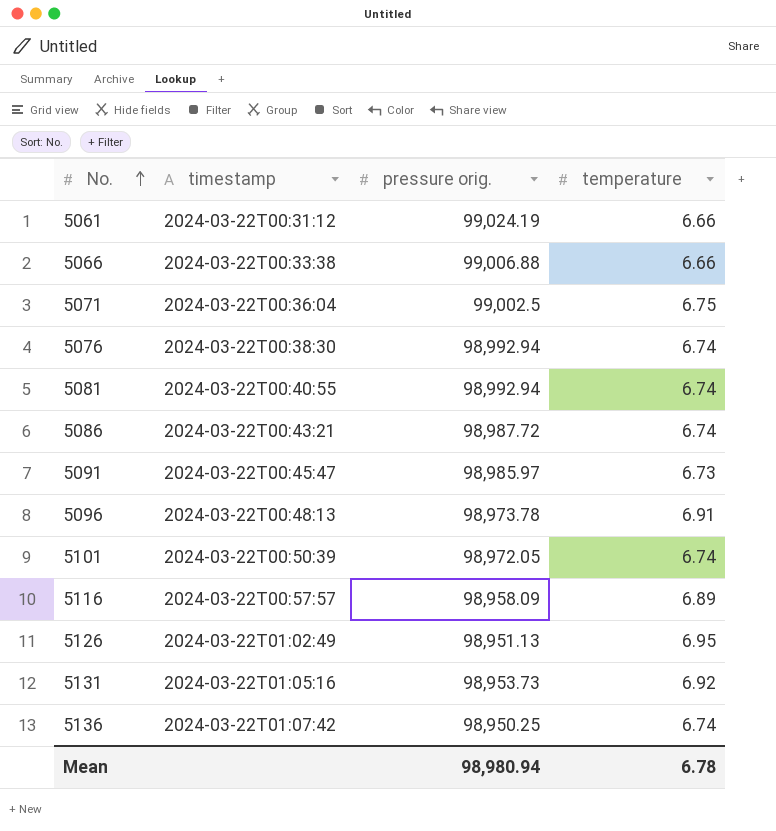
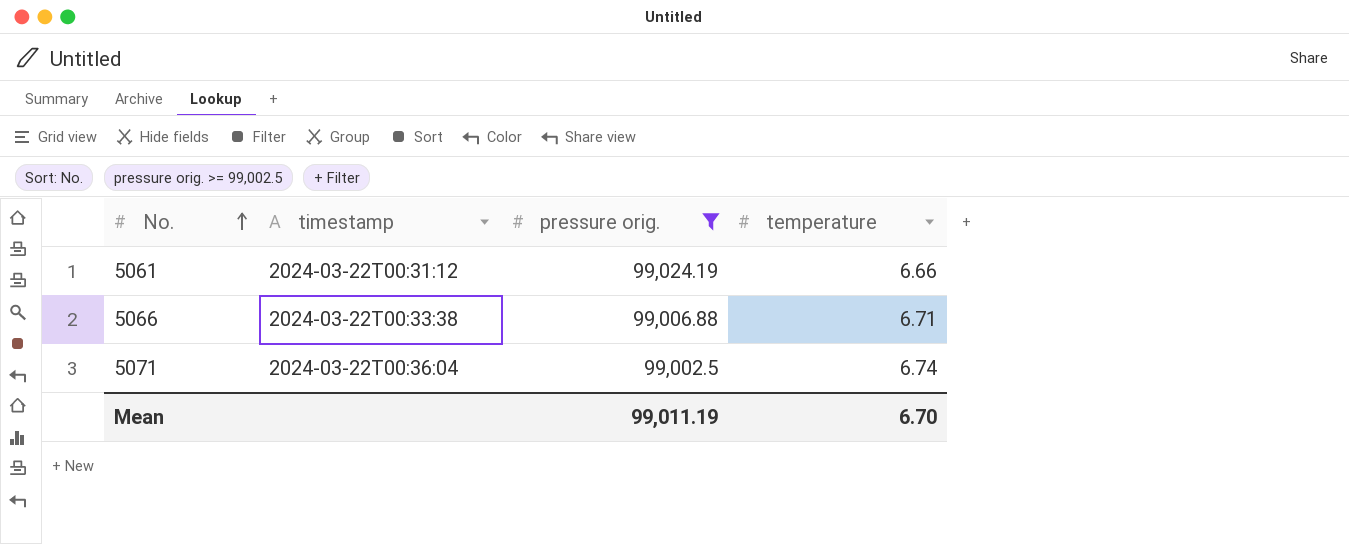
filter: none -> pressure orig. >= 99,002.5
5066 | temperature: 6.66 -> 6.71
5071 | temperature: 6.75 -> 6.74
Mean | pressure orig.: 98,980.94 -> 99,011.19
Mean | temperature: 6.78 -> 6.70

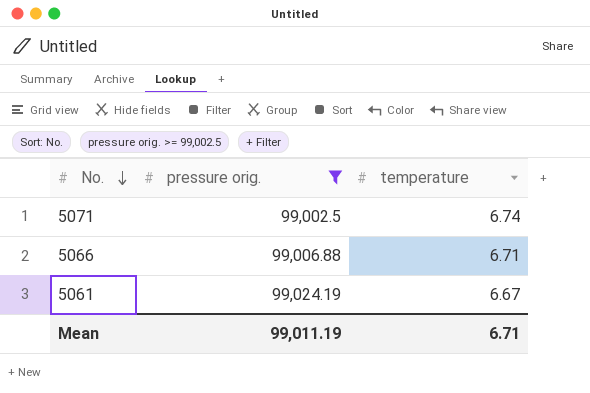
row order: No. ascending -> No. descending
column timestamp | position: 2 -> none
5061 | temperature: 6.66 -> 6.67
Mean | temperature: 6.70 -> 6.71

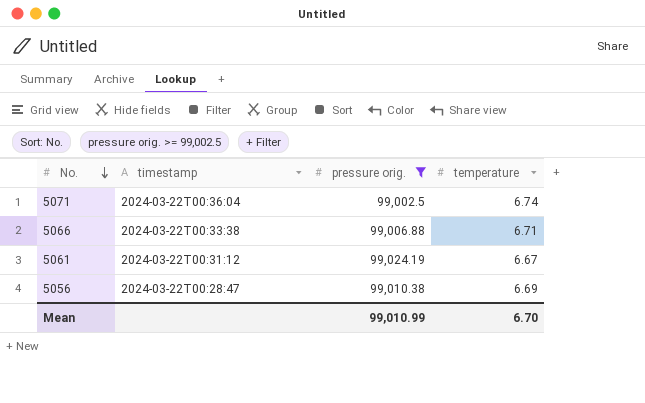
column timestamp | position: none -> 2
row 5056: none -> 2024-03-22T00:28:47 | 99,010.38 | 6.69
Mean | pressure orig.: 99,011.19 -> 99,010.99
Mean | temperature: 6.71 -> 6.70

